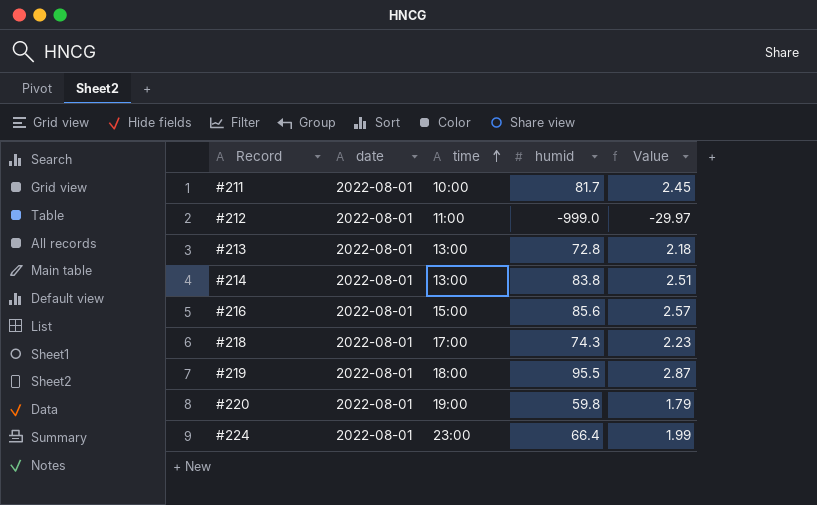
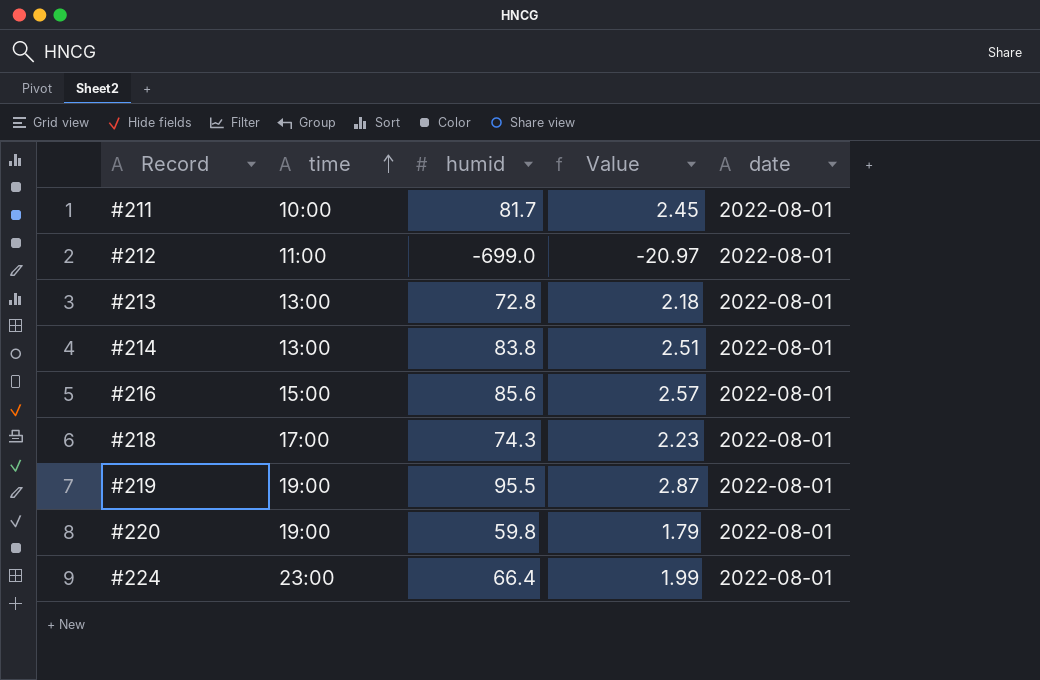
column date | position: 2 -> 5
#212 | humid: -999.0 -> -699.0
#212 | Value: -29.97 -> -20.97
#219 | time: 18:00 -> 19:00

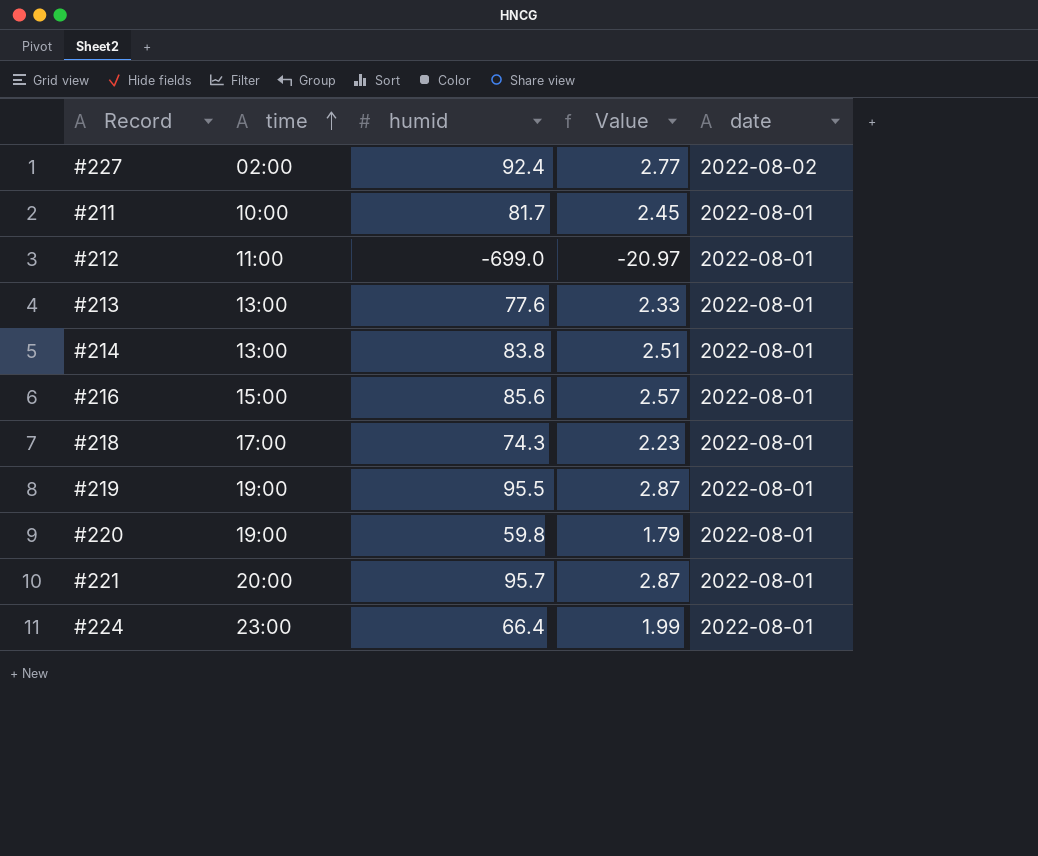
row #227: none -> 02:00 | 92.4 | 2.77 | 2022-08-02
#213 | humid: 72.8 -> 77.6
#213 | Value: 2.18 -> 2.33
row #221: none -> 20:00 | 95.7 | 2.87 | 2022-08-01

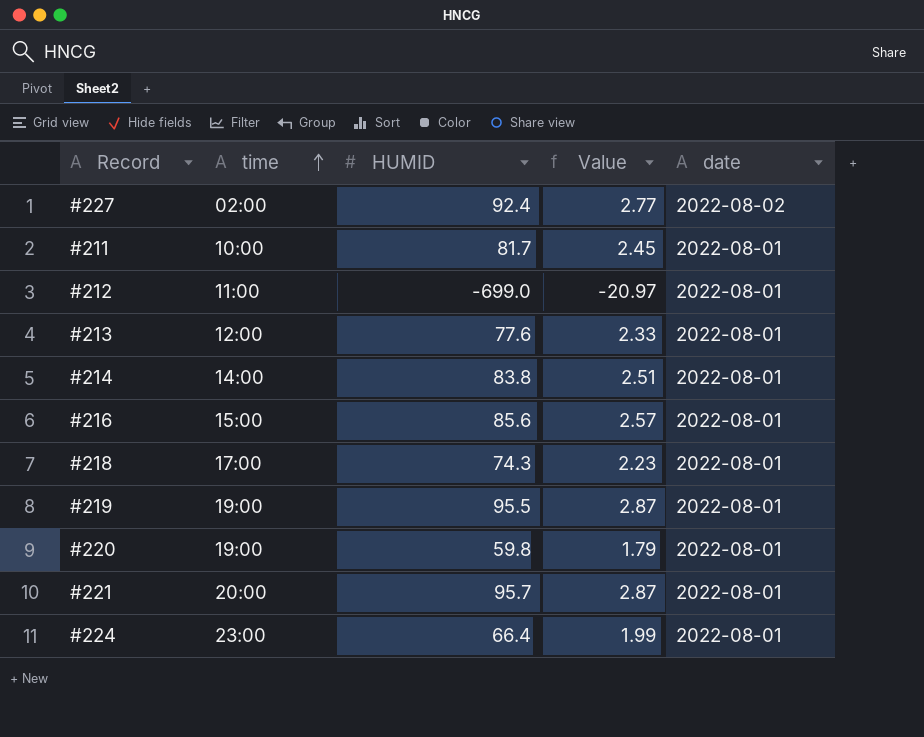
column name: humid -> HUMID
#213 | time: 13:00 -> 12:00
#214 | time: 13:00 -> 14:00

